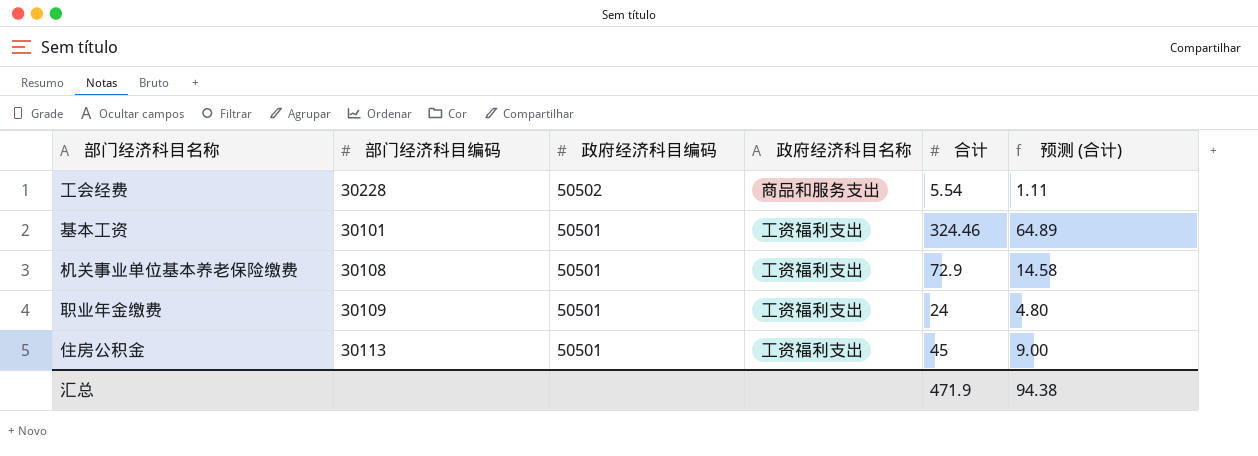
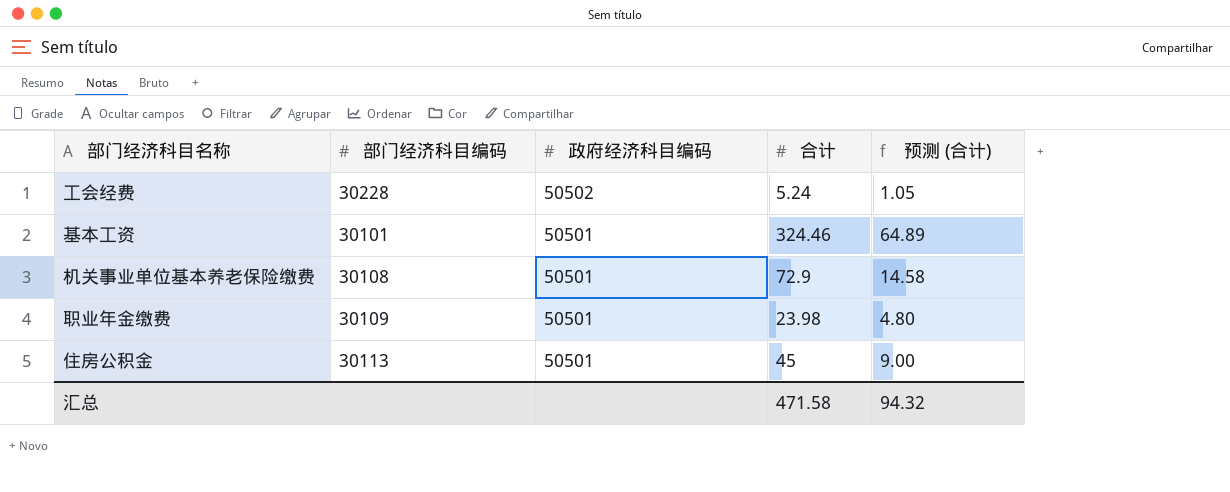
column 政府经济科目名称 | position: 4 -> none
工会经费 | 合计: 5.54 -> 5.24
工会经费 | 预测 (合计): 1.11 -> 1.05
职业年金缴费 | 合计: 24 -> 23.98
汇总 | 合计: 471.9 -> 471.58
汇总 | 预测 (合计): 94.38 -> 94.32

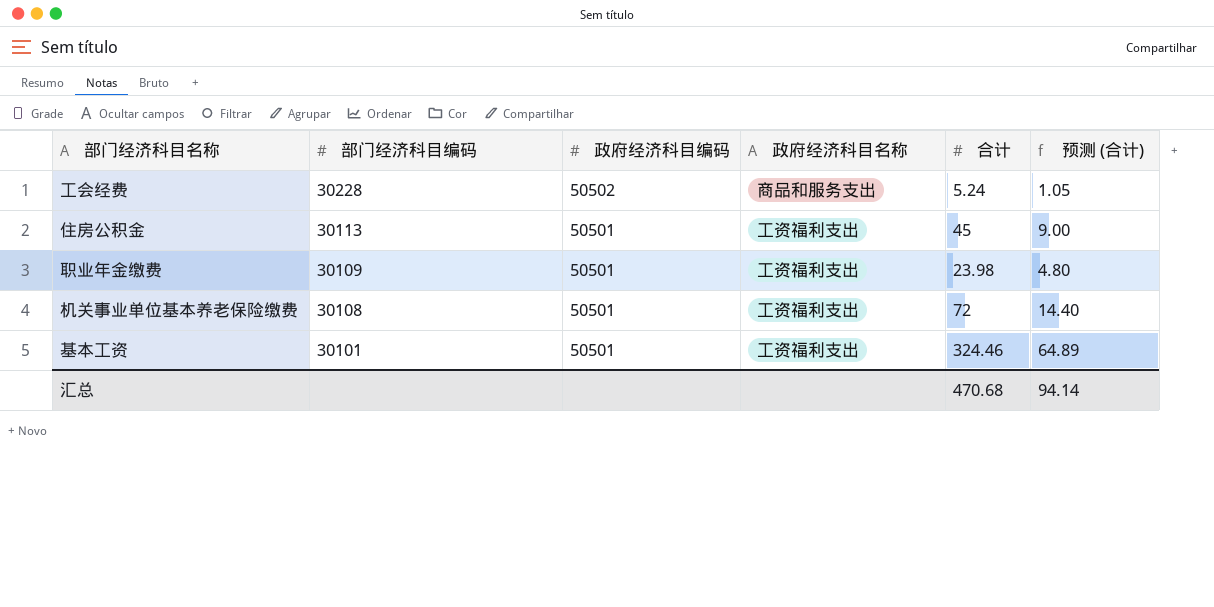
row order: 政府经济科目编码 descending -> 部门经济科目编码 descending
column 政府经济科目名称 | position: none -> 4
机关事业单位基本养老保险缴费 | 合计: 72.9 -> 72
机关事业单位基本养老保险缴费 | 预测 (合计): 14.58 -> 14.40
汇总 | 合计: 471.58 -> 470.68
汇总 | 预测 (合计): 94.32 -> 94.14

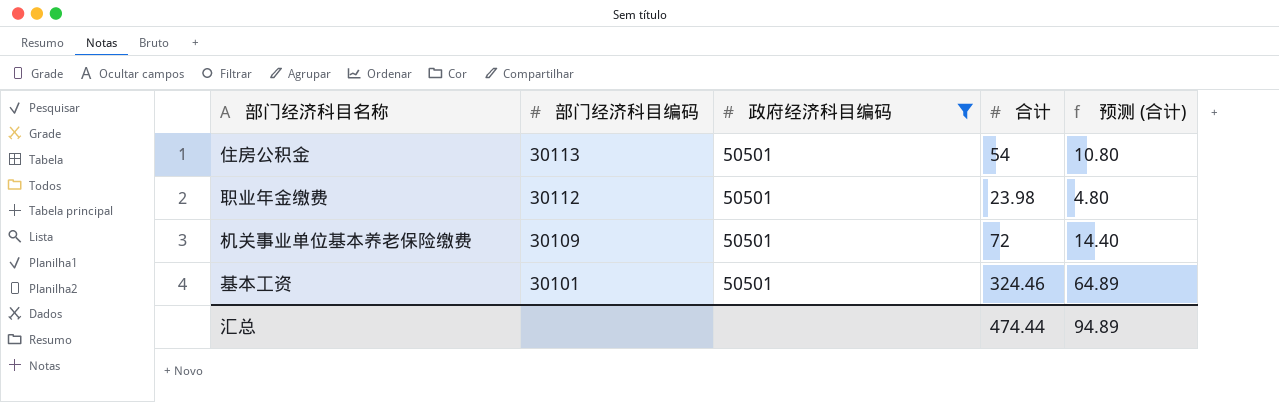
filter: none -> 政府经济科目编码 = 50501
column 政府经济科目名称 | position: 4 -> none
住房公积金 | 合计: 45 -> 54
住房公积金 | 预测 (合计): 9.00 -> 10.80
职业年金缴费 | 部门经济科目编码: 30109 -> 30112
机关事业单位基本养老保险缴费 | 部门经济科目编码: 30108 -> 30109
汇总 | 合计: 470.68 -> 474.44
汇总 | 预测 (合计): 94.14 -> 94.89

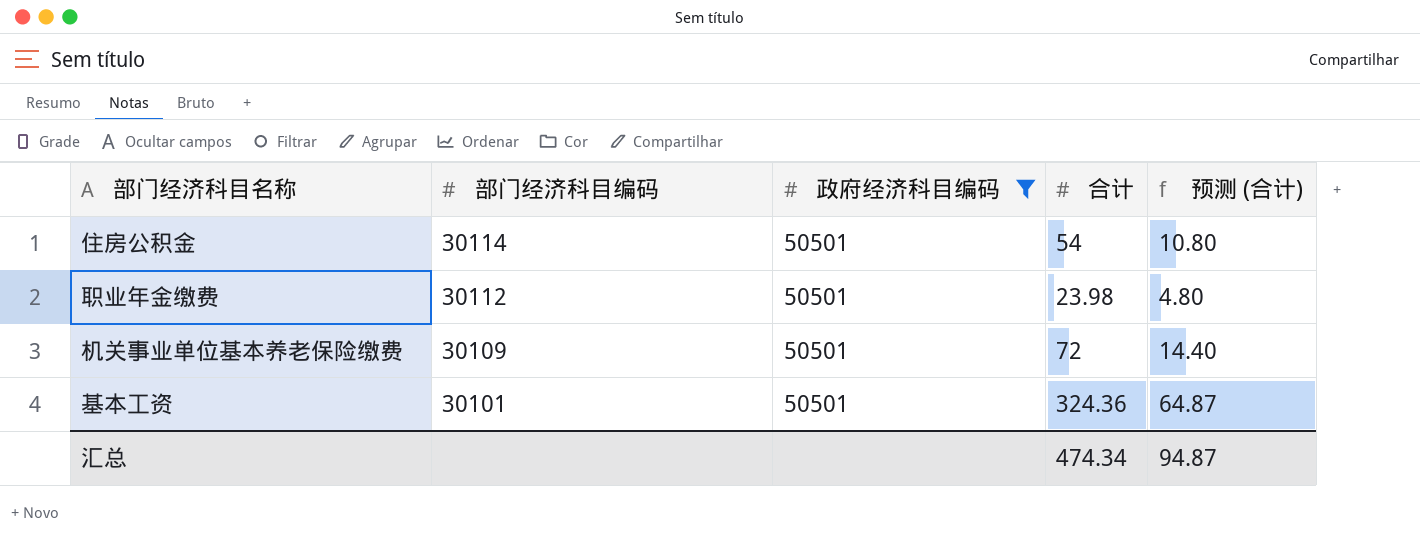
住房公积金 | 部门经济科目编码: 30113 -> 30114
基本工资 | 合计: 324.46 -> 324.36
基本工资 | 预测 (合计): 64.89 -> 64.87
汇总 | 合计: 474.44 -> 474.34
汇总 | 预测 (合计): 94.89 -> 94.87

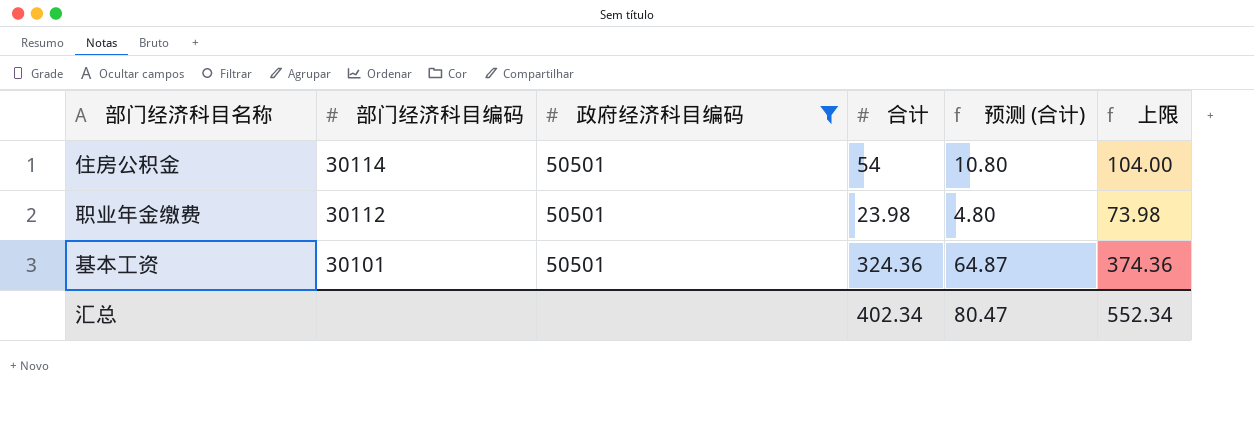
column 上限 | formula: none -> [合计] + 50
row 机关事业单位基本养老保险缴费: 30109 | 50501 | 72 | 14.40 -> none
汇总 | 合计: 474.34 -> 402.34
汇总 | 预测 (合计): 94.87 -> 80.47

